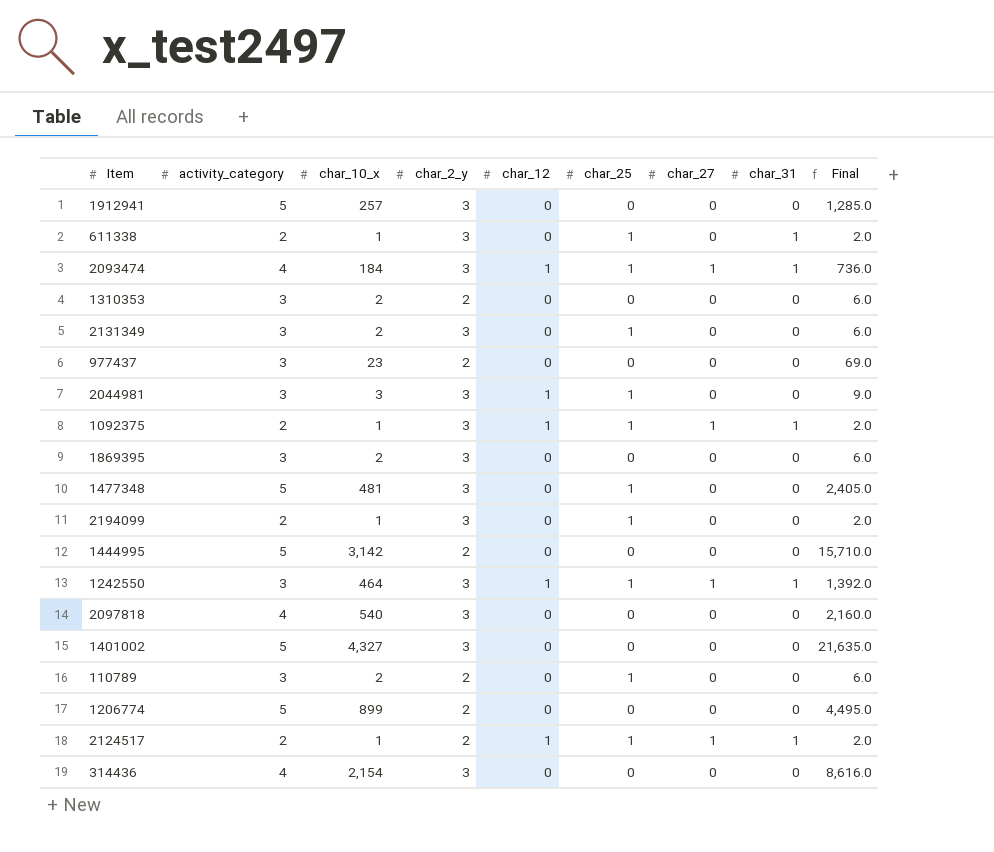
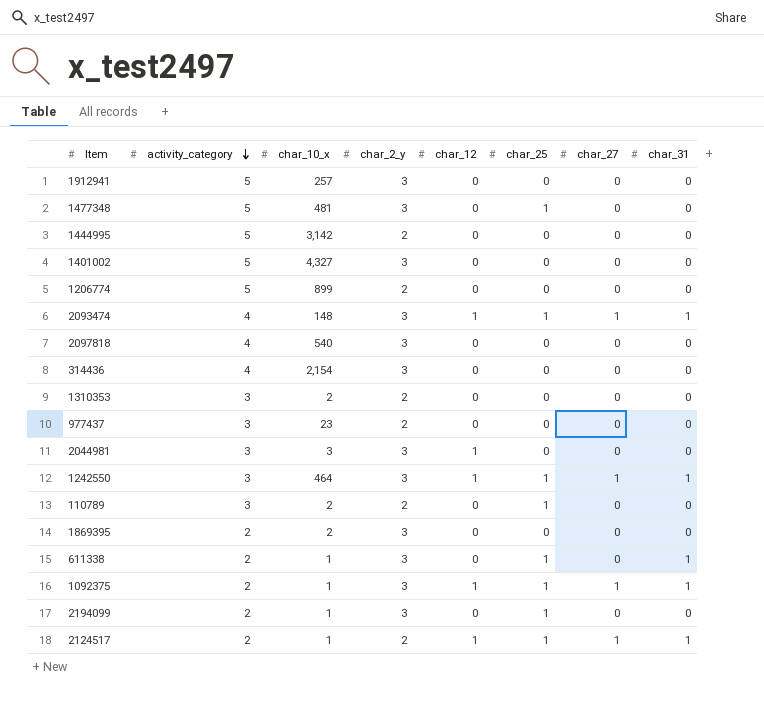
row order: none -> activity_category descending
column Final | formula: [activity_category] * [char_10_x] -> none
row 2131349: 3 | 2 | 3 | 0 | 1 | 0 | 0 | 6.0 -> none
2093474 | char_10_x: 184 -> 148
2044981 | char_25: 1 -> 0
1869395 | activity_category: 3 -> 2

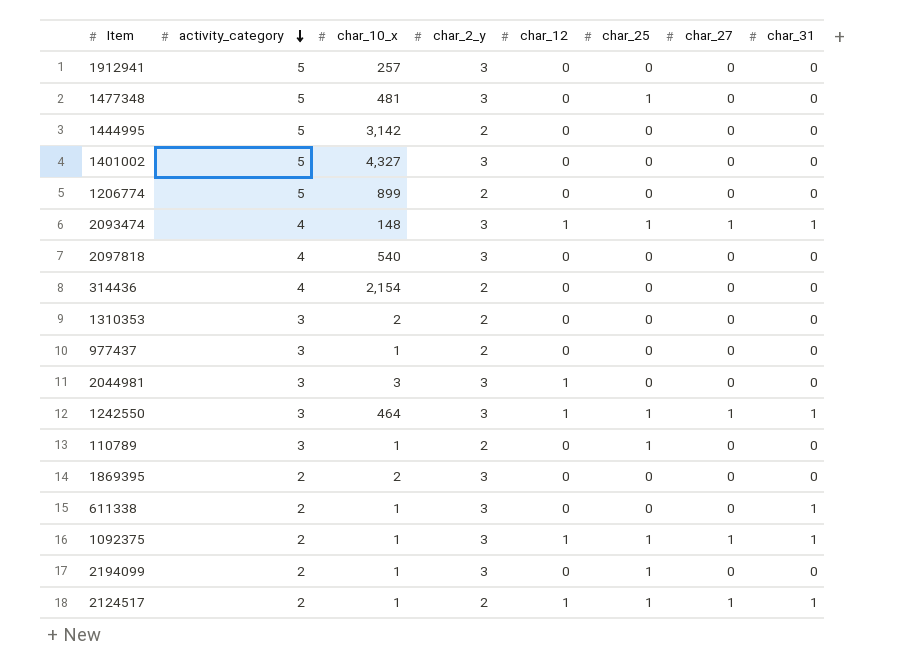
314436 | char_2_y: 3 -> 2
977437 | char_10_x: 23 -> 1
110789 | char_10_x: 2 -> 1
611338 | char_25: 1 -> 0

